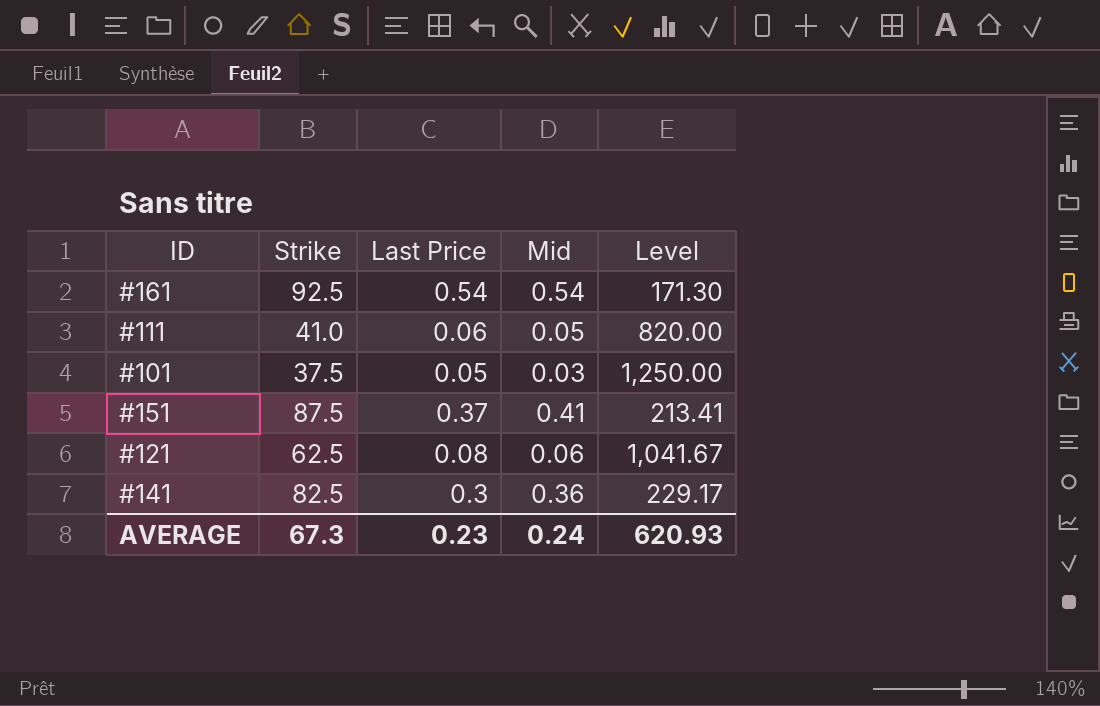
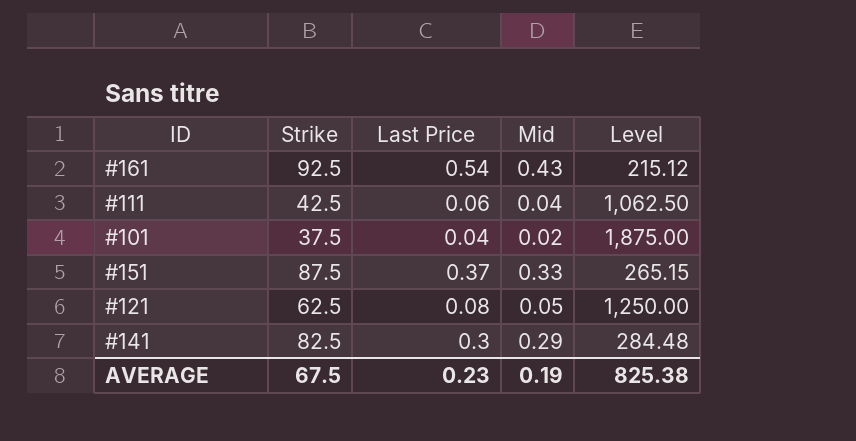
#161 | Mid: 0.54 -> 0.43
#161 | Level: 171.30 -> 215.12
#111 | Strike: 41.0 -> 42.5
#111 | Mid: 0.05 -> 0.04
#111 | Level: 820.00 -> 1,062.50
#101 | Last Price: 0.05 -> 0.04
#101 | Mid: 0.03 -> 0.02
#101 | Level: 1,250.00 -> 1,875.00
#151 | Mid: 0.41 -> 0.33
#151 | Level: 213.41 -> 265.15
#121 | Mid: 0.06 -> 0.05
#121 | Level: 1,041.67 -> 1,250.00
#141 | Mid: 0.36 -> 0.29
#141 | Level: 229.17 -> 284.48
AVERAGE | Strike: 67.3 -> 67.5
AVERAGE | Mid: 0.24 -> 0.19
AVERAGE | Level: 620.93 -> 825.38

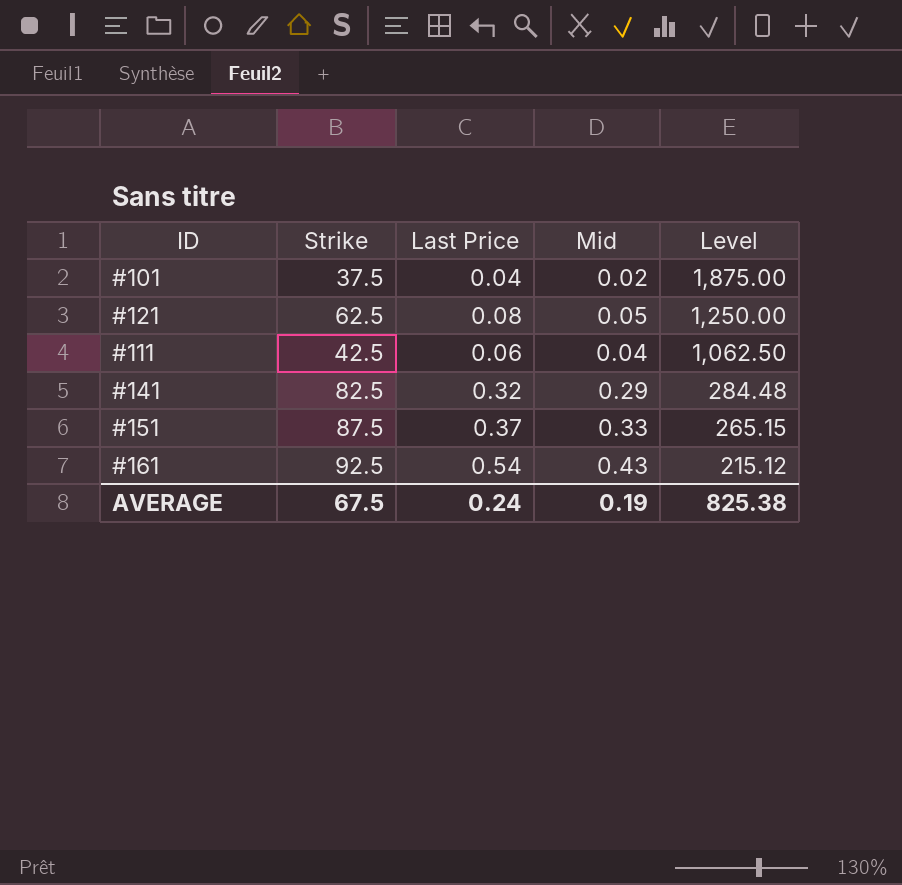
row order: none -> Level descending
#141 | Last Price: 0.3 -> 0.32
AVERAGE | Last Price: 0.23 -> 0.24

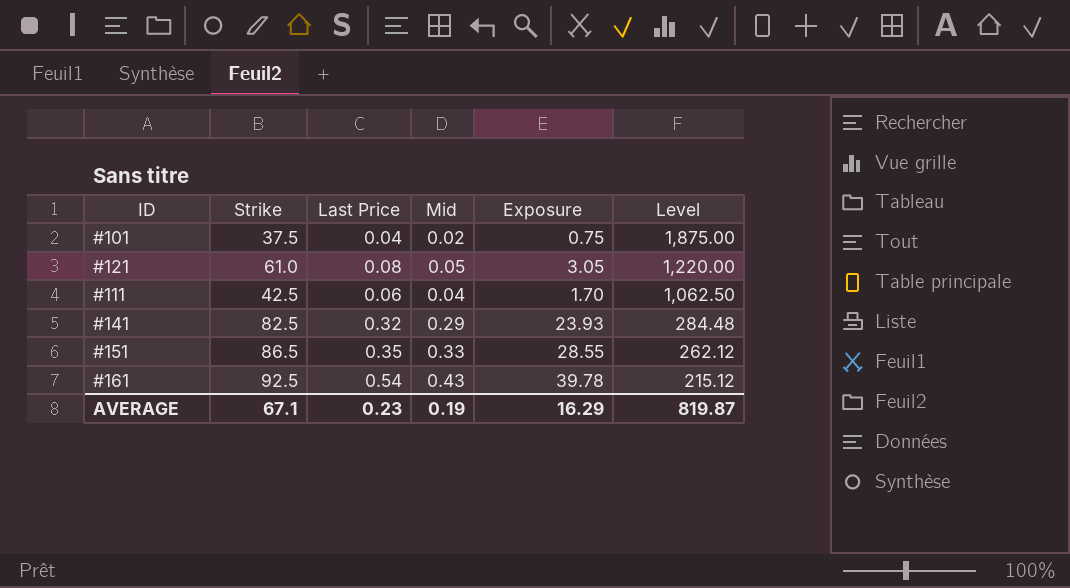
column Exposure | formula: none -> [Strike] * [Mid]
#121 | Strike: 62.5 -> 61.0
#121 | Level: 1,250.00 -> 1,220.00
#151 | Strike: 87.5 -> 86.5
#151 | Last Price: 0.37 -> 0.35
#151 | Level: 265.15 -> 262.12
AVERAGE | Strike: 67.5 -> 67.1
AVERAGE | Last Price: 0.24 -> 0.23
AVERAGE | Level: 825.38 -> 819.87

